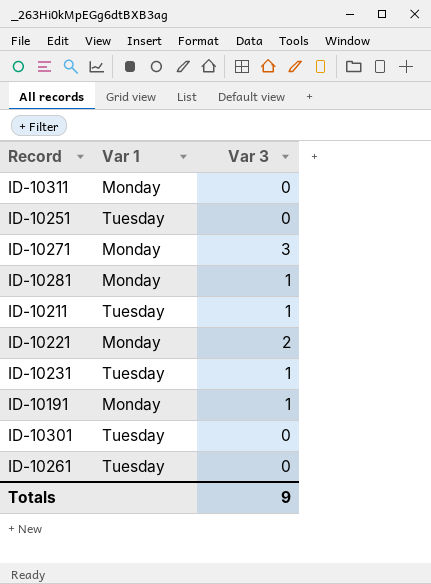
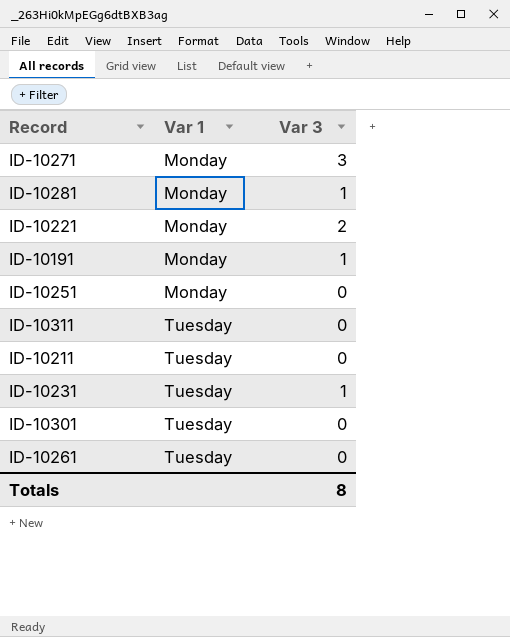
row order: none -> Var 1 ascending
ID-10251 | Var 1: Tuesday -> Monday
ID-10311 | Var 1: Monday -> Tuesday
ID-10211 | Var 3: 1 -> 0
Totals | Var 3: 9 -> 8

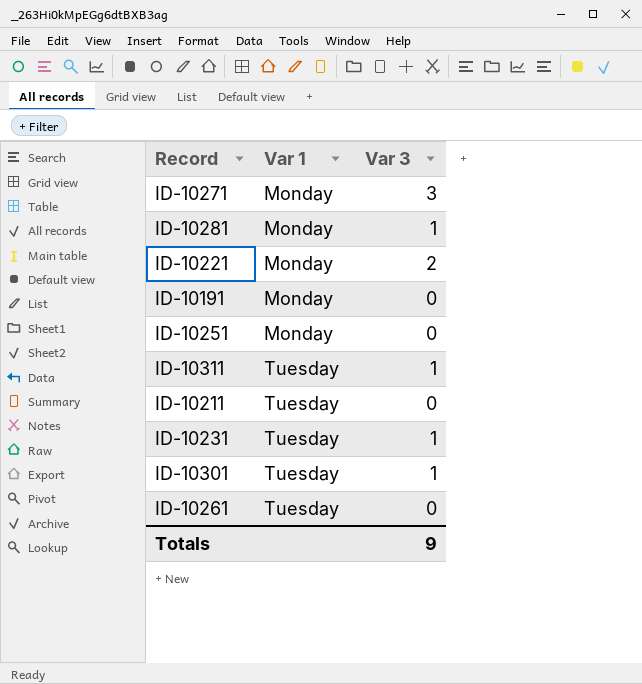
ID-10191 | Var 3: 1 -> 0
ID-10311 | Var 3: 0 -> 1
ID-10301 | Var 3: 0 -> 1
Totals | Var 3: 8 -> 9

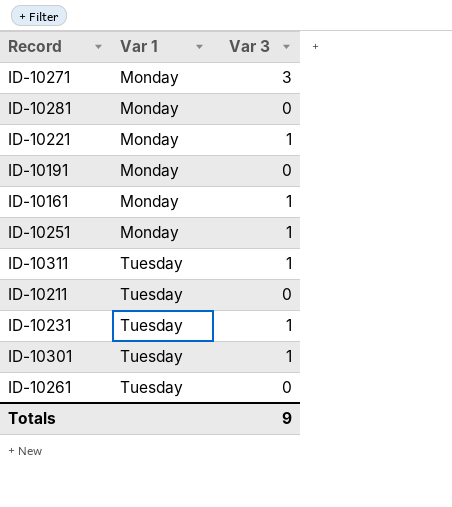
ID-10281 | Var 3: 1 -> 0
ID-10221 | Var 3: 2 -> 1
row ID-10161: none -> Monday | 1
ID-10251 | Var 3: 0 -> 1

